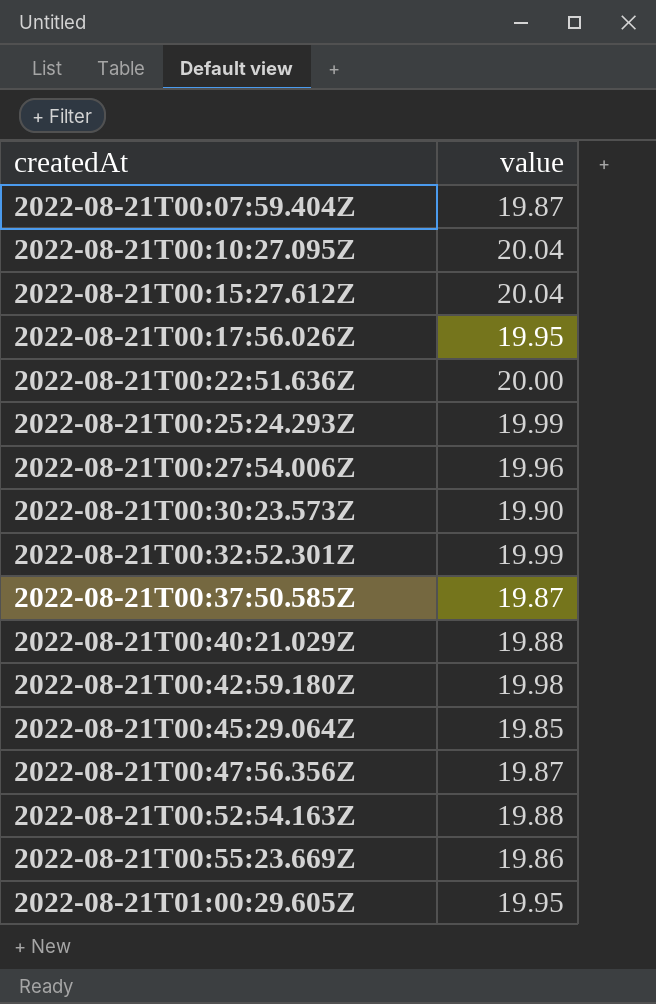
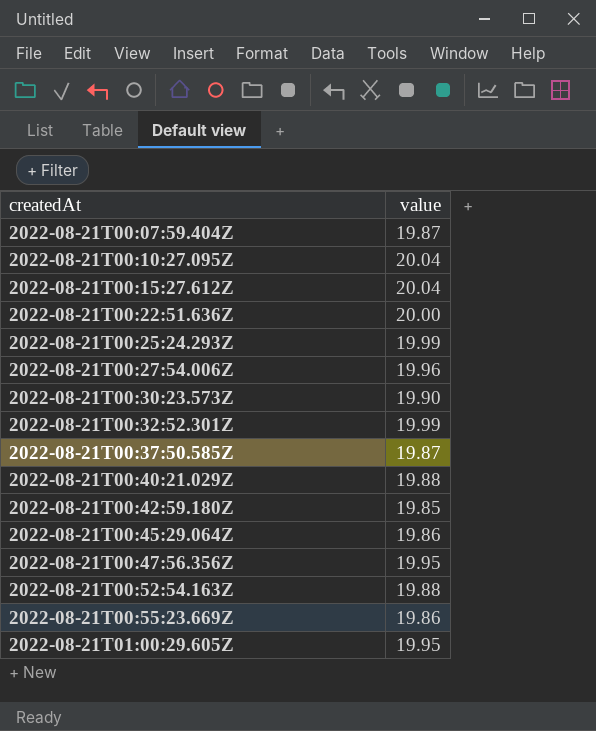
row 2022-08-21T00:17:56.026Z: 19.95 -> none
2022-08-21T00:42:59.180Z | value: 19.98 -> 19.85
2022-08-21T00:45:29.064Z | value: 19.85 -> 19.86
2022-08-21T00:47:56.356Z | value: 19.87 -> 19.95

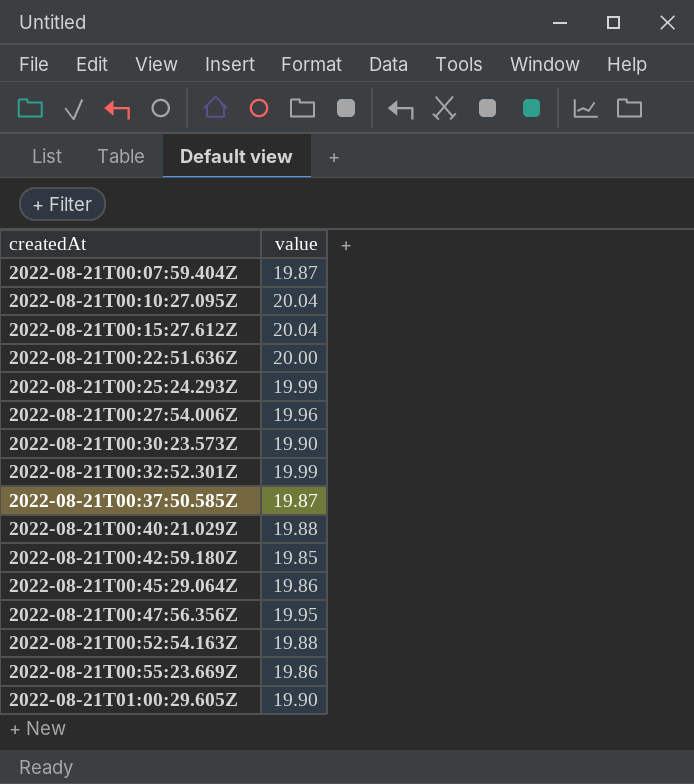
2022-08-21T01:00:29.605Z | value: 19.95 -> 19.90

